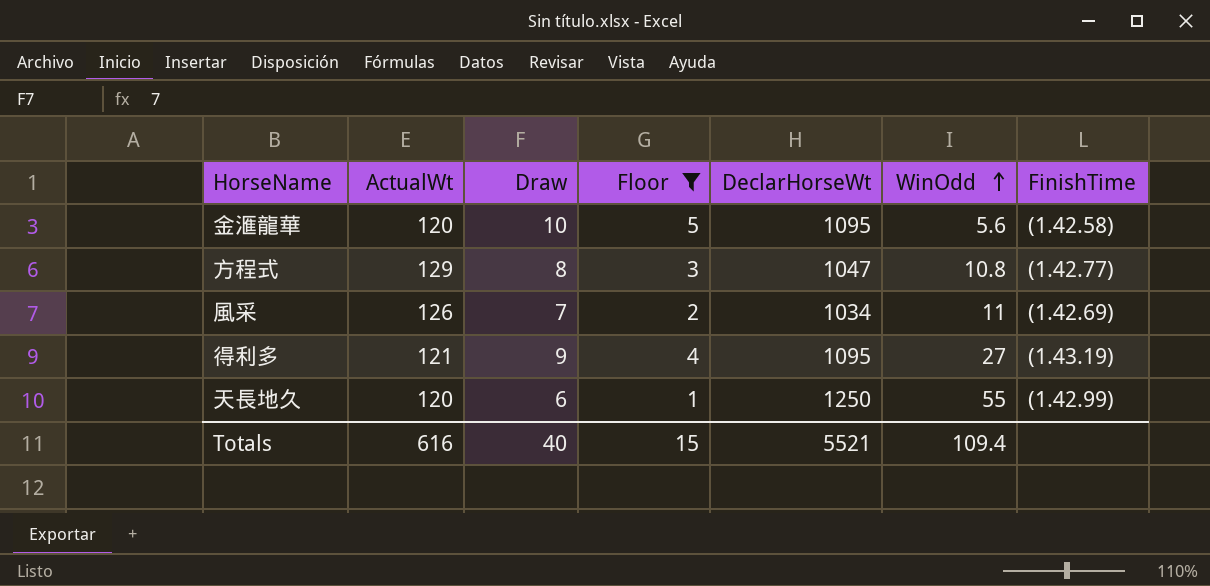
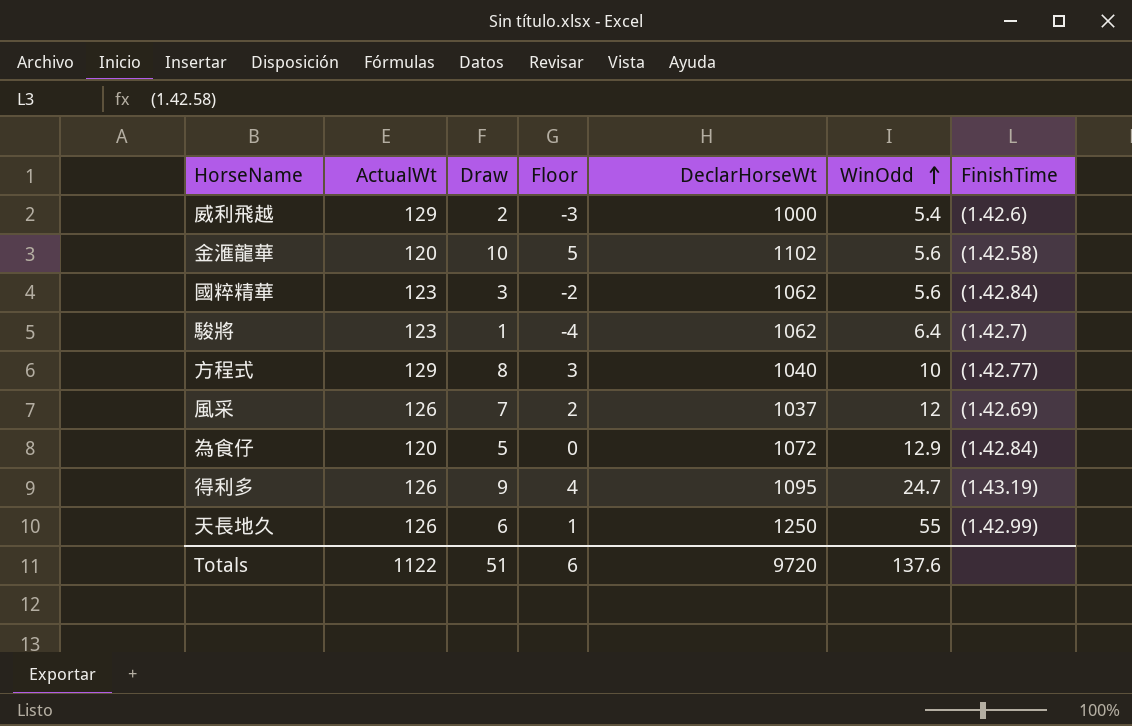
filter: Floor >= 1 -> none
金滙龍華 | DeclarHorseWt: 1095 -> 1102
方程式 | DeclarHorseWt: 1047 -> 1040
方程式 | WinOdd: 10.8 -> 10
風采 | DeclarHorseWt: 1034 -> 1037
風采 | WinOdd: 11 -> 12
得利多 | ActualWt: 121 -> 126
得利多 | WinOdd: 27 -> 24.7
天長地久 | ActualWt: 120 -> 126
Totals | ActualWt: 616 -> 1122
Totals | Draw: 40 -> 51
Totals | Floor: 15 -> 6
Totals | DeclarHorseWt: 5521 -> 9720
Totals | WinOdd: 109.4 -> 137.6

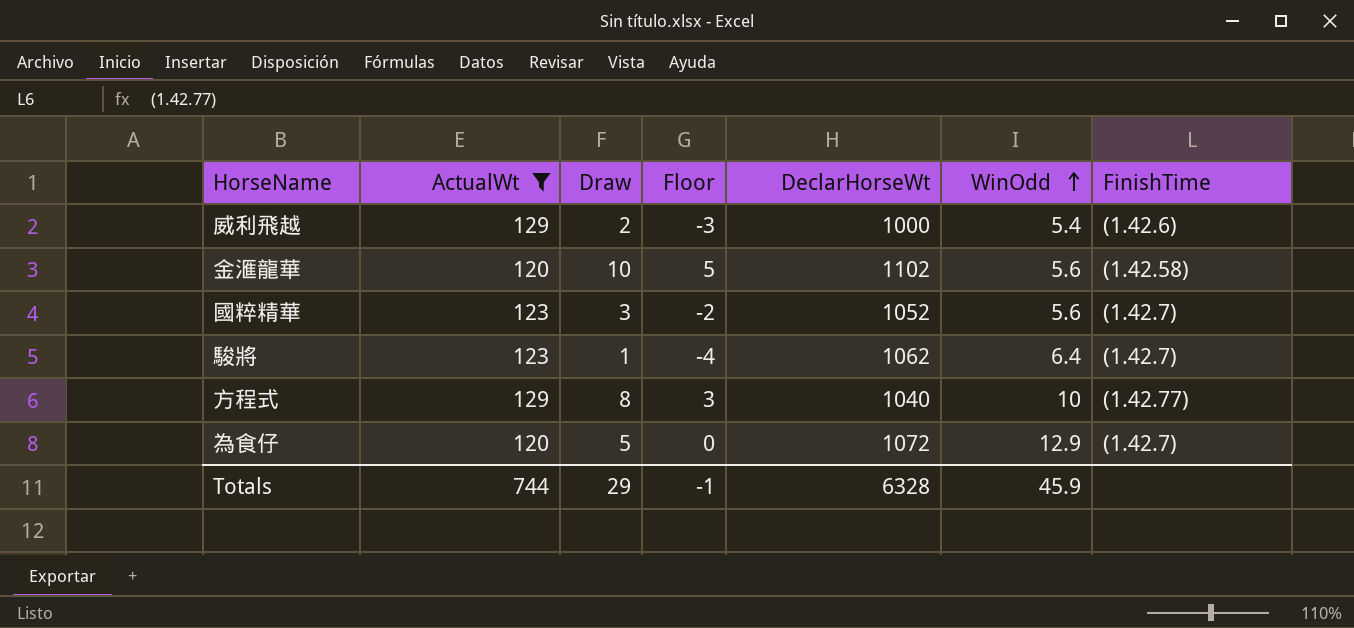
filter: none -> ActualWt != 126
國粹精華 | DeclarHorseWt: 1062 -> 1052
國粹精華 | FinishTime: (1.42.84) -> (1.42.7)
為食仔 | FinishTime: (1.42.84) -> (1.42.7)
Totals | ActualWt: 1122 -> 744
Totals | Draw: 51 -> 29
Totals | Floor: 6 -> -1
Totals | DeclarHorseWt: 9720 -> 6328
Totals | WinOdd: 137.6 -> 45.9

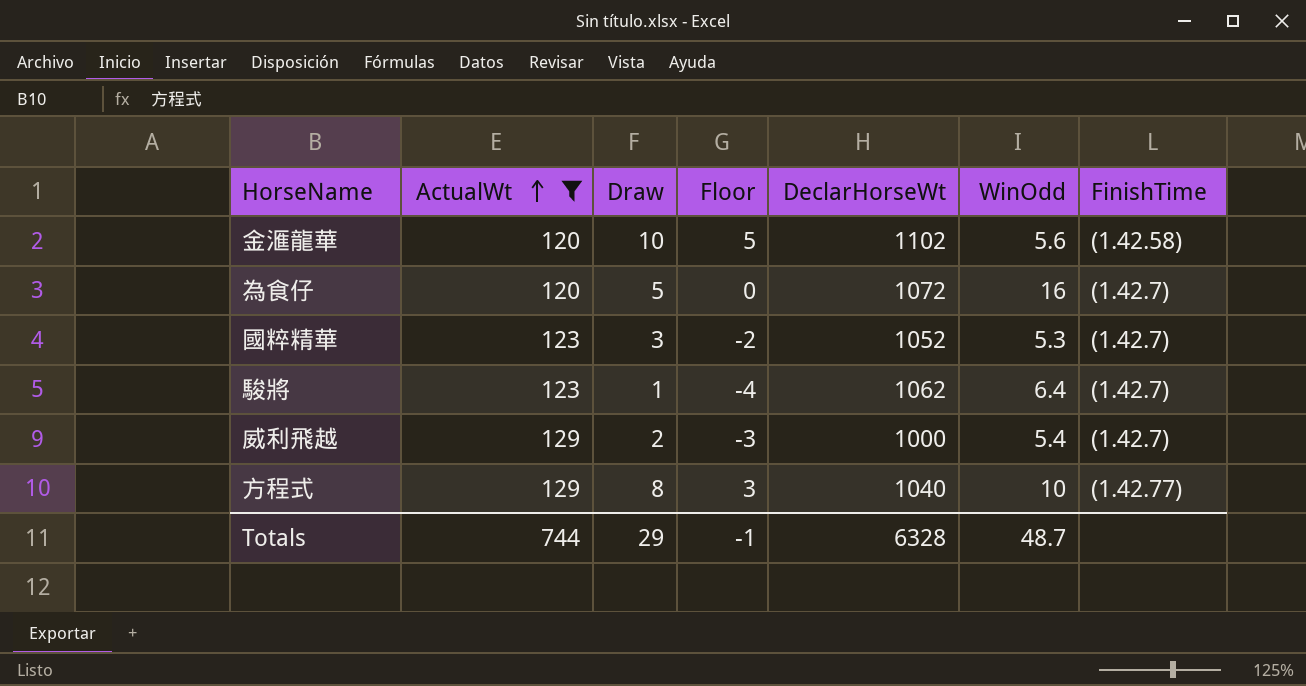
row order: WinOdd ascending -> ActualWt ascending
為食仔 | WinOdd: 12.9 -> 16
國粹精華 | WinOdd: 5.6 -> 5.3
威利飛越 | FinishTime: (1.42.6) -> (1.42.7)
Totals | WinOdd: 45.9 -> 48.7

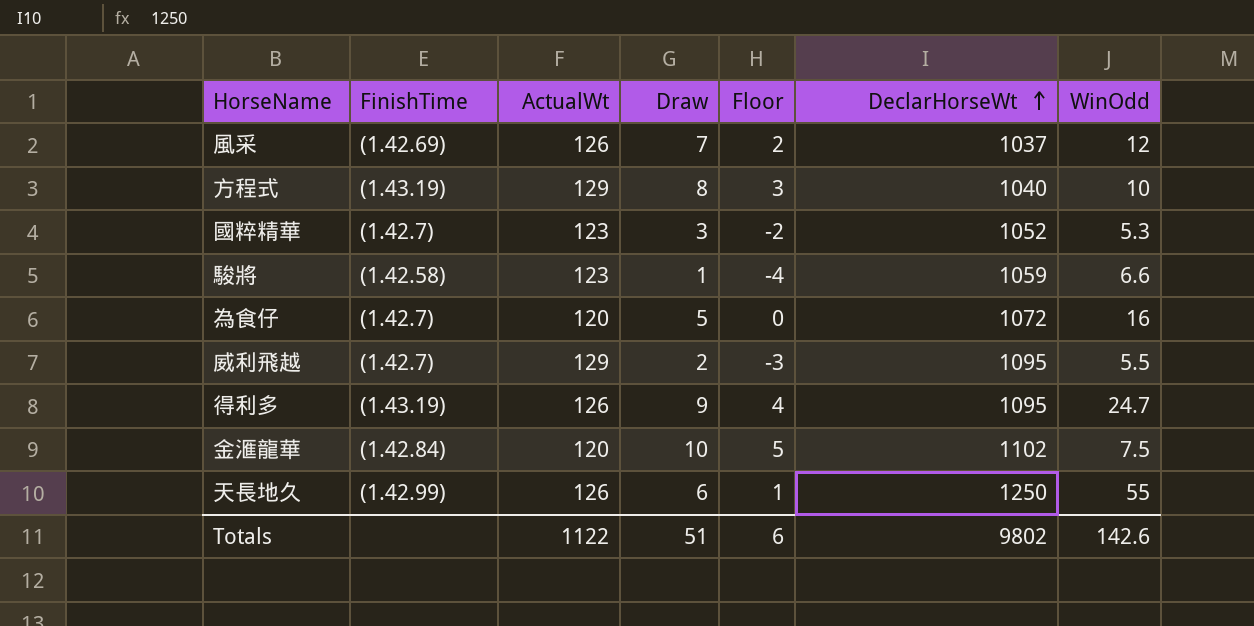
filter: ActualWt != 126 -> none
row order: ActualWt ascending -> DeclarHorseWt ascending
column FinishTime | position: 7 -> 2
方程式 | FinishTime: (1.42.77) -> (1.43.19)
駿將 | FinishTime: (1.42.7) -> (1.42.58)
駿將 | DeclarHorseWt: 1062 -> 1059
駿將 | WinOdd: 6.4 -> 6.6
威利飛越 | DeclarHorseWt: 1000 -> 1095
威利飛越 | WinOdd: 5.4 -> 5.5
金滙龍華 | FinishTime: (1.42.58) -> (1.42.84)
金滙龍華 | WinOdd: 5.6 -> 7.5
Totals | ActualWt: 744 -> 1122
Totals | Draw: 29 -> 51
Totals | Floor: -1 -> 6
Totals | DeclarHorseWt: 6328 -> 9802
Totals | WinOdd: 48.7 -> 142.6

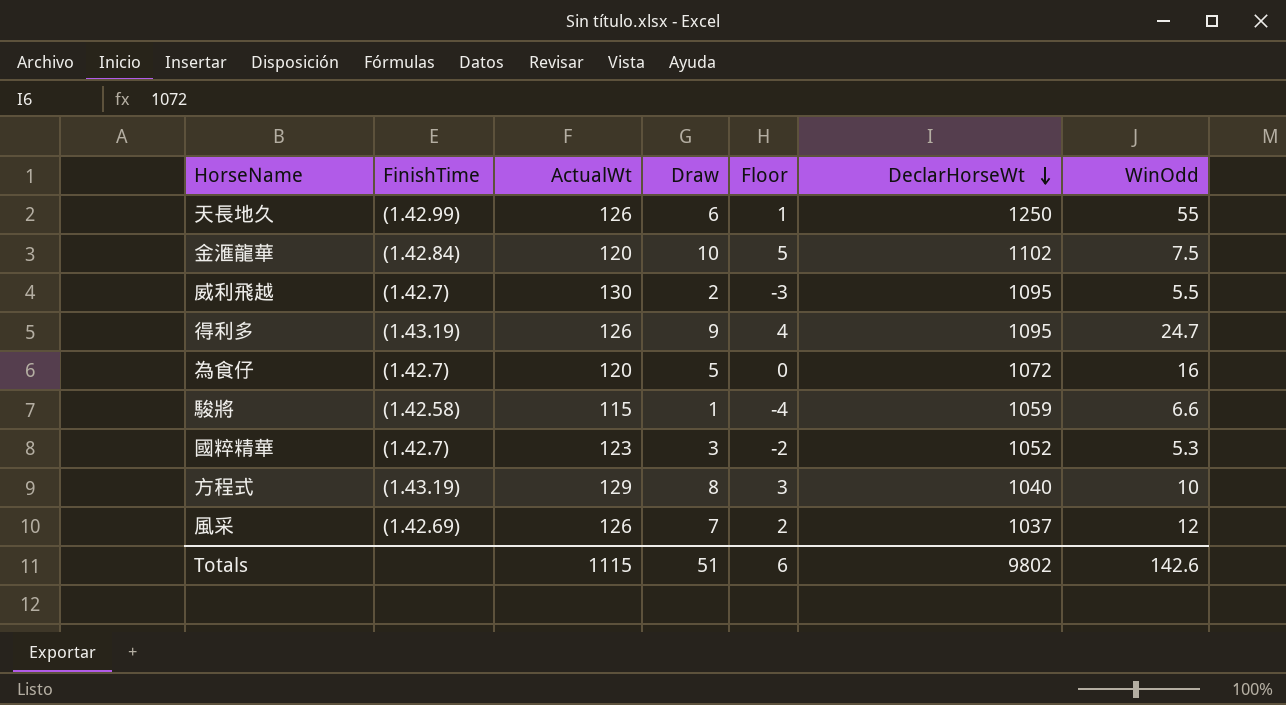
row order: DeclarHorseWt ascending -> DeclarHorseWt descending
威利飛越 | ActualWt: 129 -> 130
駿將 | ActualWt: 123 -> 115
Totals | ActualWt: 1122 -> 1115

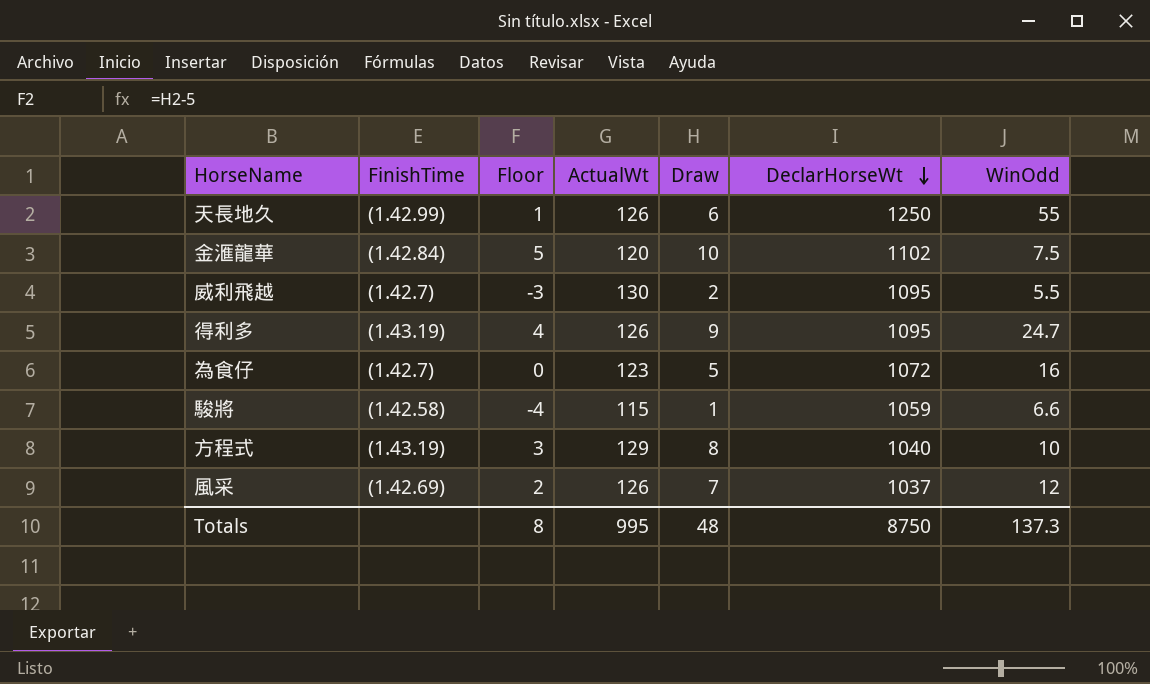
column Floor | position: 5 -> 3
row 國粹精華: (1.42.7) | 123 | 3 | -2 | 1052 | 5.3 -> none
為食仔 | ActualWt: 120 -> 123
Totals | Floor: 6 -> 8
Totals | ActualWt: 1115 -> 995
Totals | Draw: 51 -> 48
Totals | DeclarHorseWt: 9802 -> 8750
Totals | WinOdd: 142.6 -> 137.3

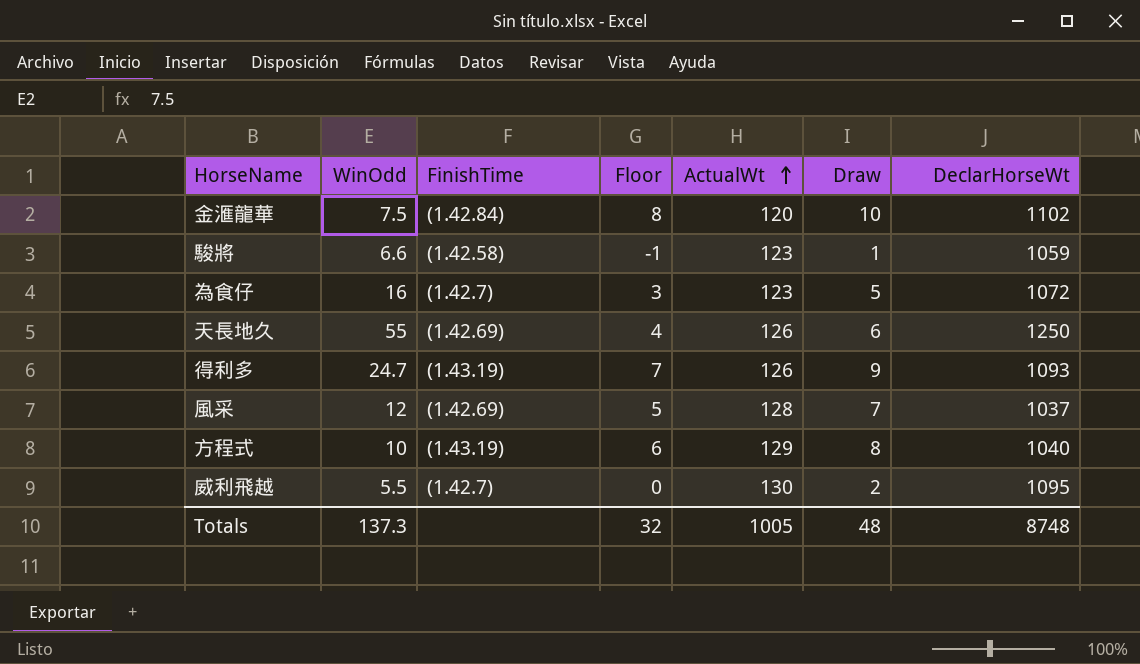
row order: DeclarHorseWt descending -> ActualWt ascending
column WinOdd | position: 7 -> 2
column Floor | formula: [Draw] - 5 -> [Draw] - 2
駿將 | ActualWt: 115 -> 123
天長地久 | FinishTime: (1.42.99) -> (1.42.69)
得利多 | DeclarHorseWt: 1095 -> 1093
風采 | ActualWt: 126 -> 128
Totals | Floor: 8 -> 32
Totals | ActualWt: 995 -> 1005
Totals | DeclarHorseWt: 8750 -> 8748

